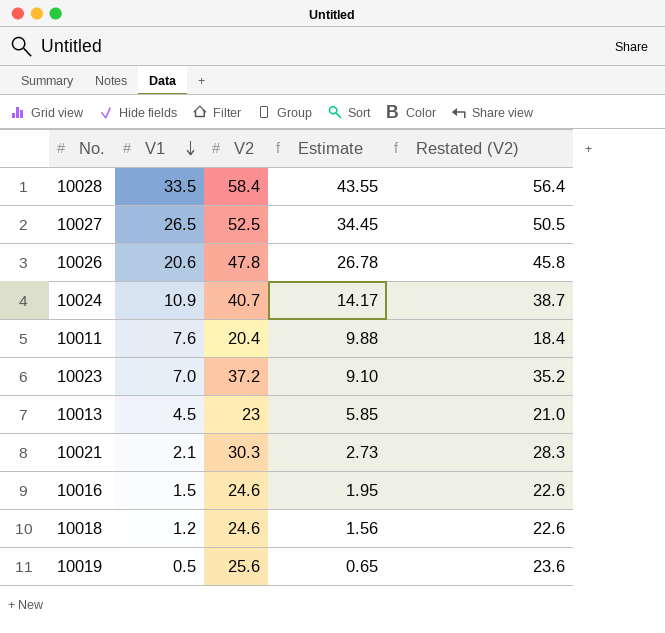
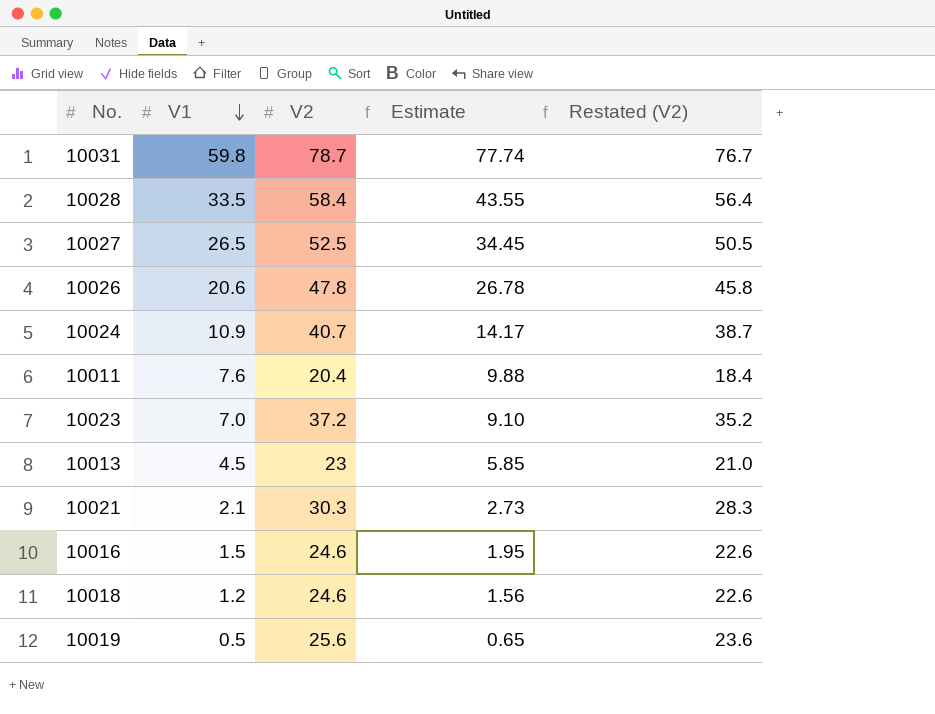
row 10031: none -> 59.8 | 78.7 | 77.74 | 76.7

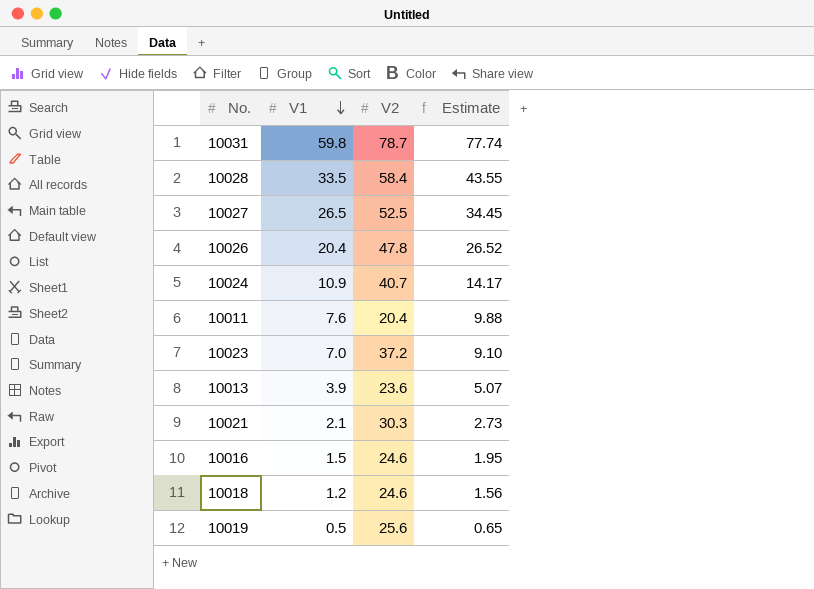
column Restated (V2) | formula: [V2] - 2 -> none
10026 | V1: 20.6 -> 20.4
10026 | Estimate: 26.78 -> 26.52
10013 | V1: 4.5 -> 3.9
10013 | V2: 23 -> 23.6
10013 | Estimate: 5.85 -> 5.07

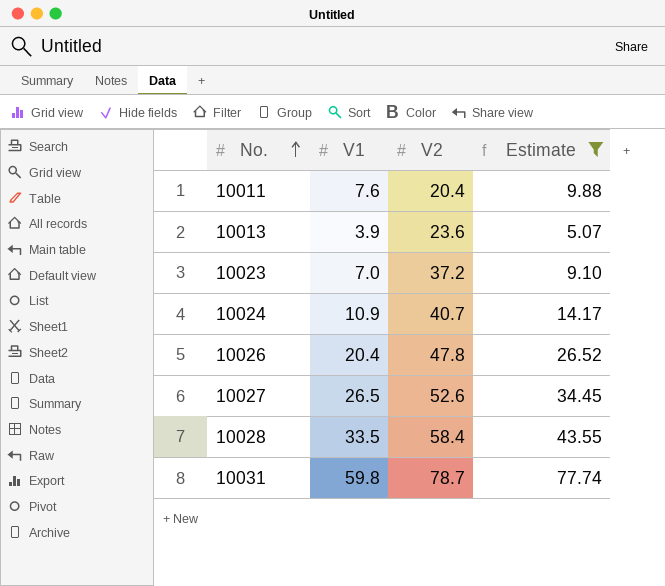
filter: none -> Estimate >= 5.07
row order: V1 descending -> No. ascending
10027 | V2: 52.5 -> 52.6

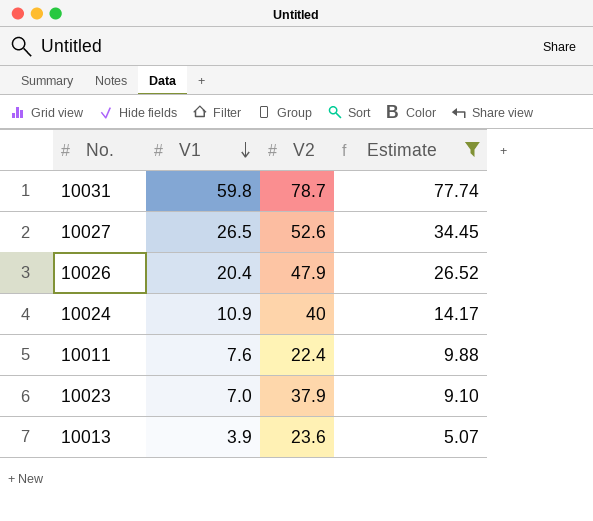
row order: No. ascending -> V1 descending
row 10028: 33.5 | 58.4 | 43.55 -> none
10026 | V2: 47.8 -> 47.9
10024 | V2: 40.7 -> 40
10011 | V2: 20.4 -> 22.4
10023 | V2: 37.2 -> 37.9

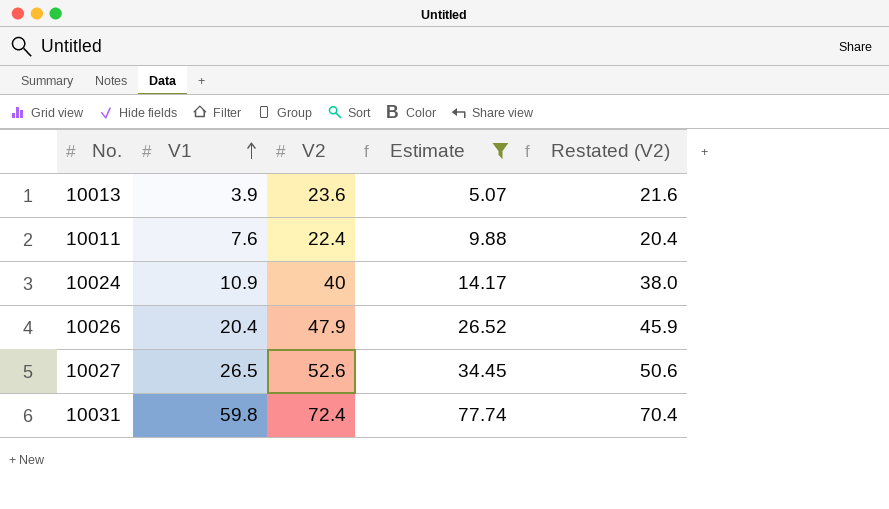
row order: V1 descending -> V1 ascending
column Restated (V2) | formula: none -> [V2] - 2
row 10023: 7.0 | 37.9 | 9.10 -> none
10031 | V2: 78.7 -> 72.4

